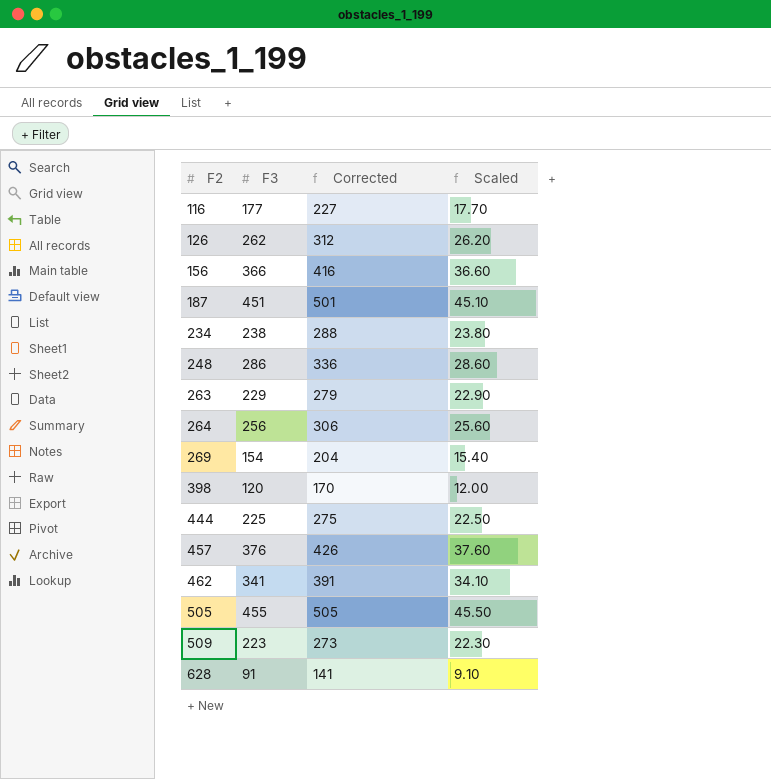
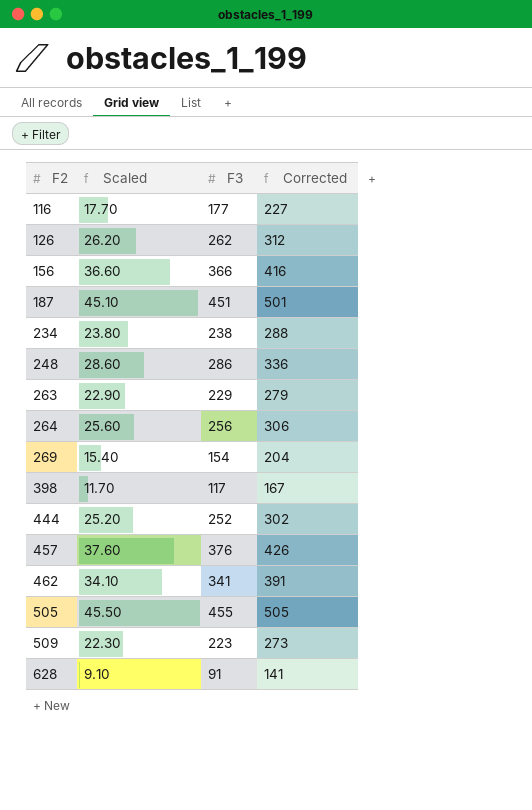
column Scaled | position: 4 -> 2
398 | Scaled: 12.00 -> 11.70
398 | F3: 120 -> 117
398 | Corrected: 170 -> 167
444 | Scaled: 22.50 -> 25.20
444 | F3: 225 -> 252
444 | Corrected: 275 -> 302

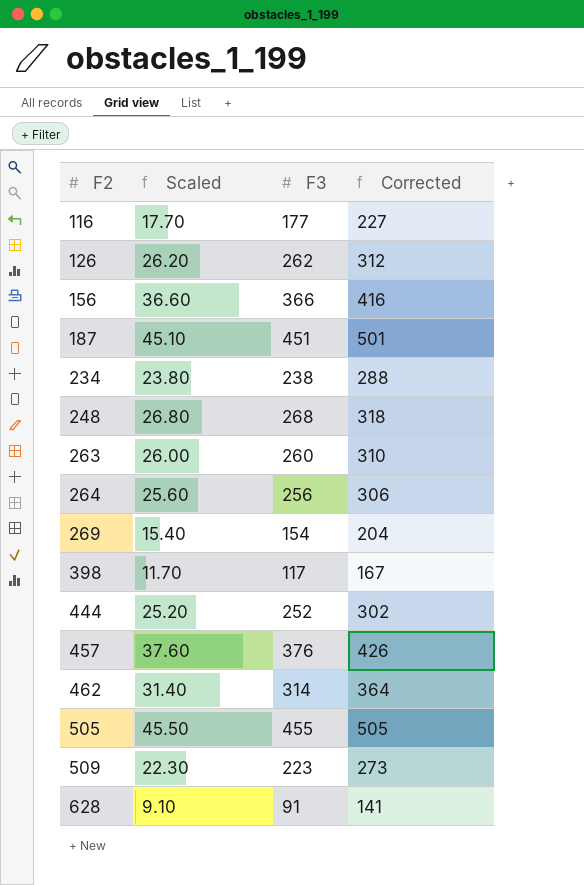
248 | Scaled: 28.60 -> 26.80
248 | F3: 286 -> 268
248 | Corrected: 336 -> 318
263 | Scaled: 22.90 -> 26.00
263 | F3: 229 -> 260
263 | Corrected: 279 -> 310
462 | Scaled: 34.10 -> 31.40
462 | F3: 341 -> 314
462 | Corrected: 391 -> 364

